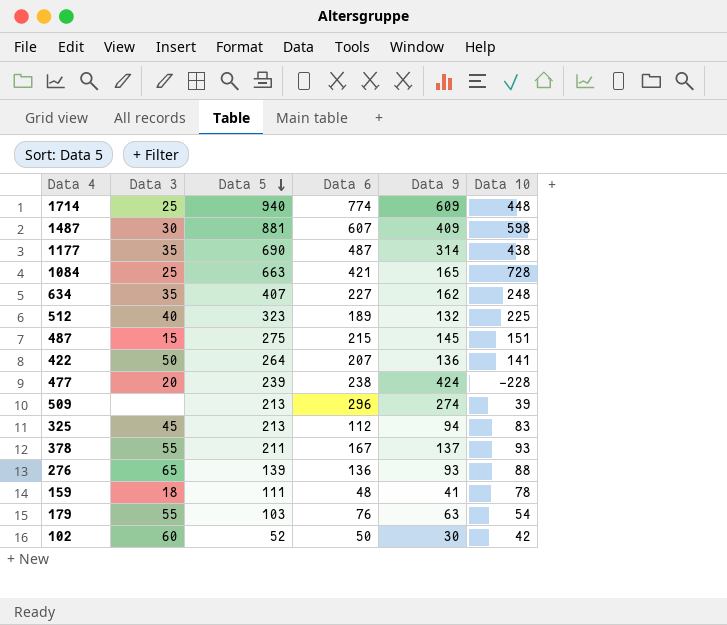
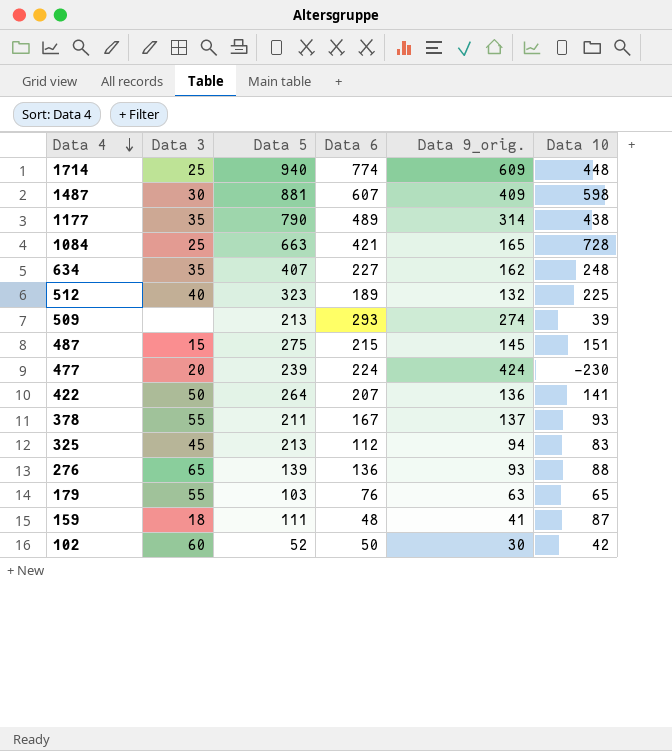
row order: Data 5 descending -> Data 4 descending
column name: Data 9 -> Data 9_orig.
1177 | Data 5: 690 -> 790
1177 | Data 6: 487 -> 489
509 | Data 6: 296 -> 293
477 | Data 6: 238 -> 224
477 | Data 10: -228 -> -230
179 | Data 10: 54 -> 65
159 | Data 10: 78 -> 87

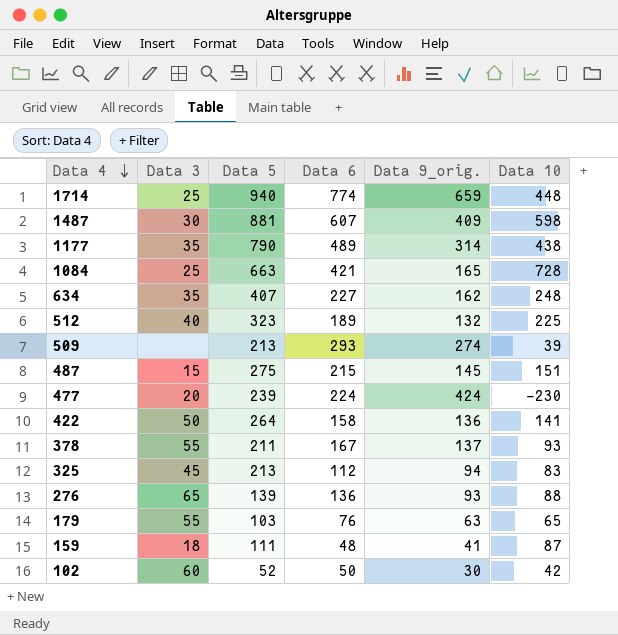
1714 | Data 9_orig.: 609 -> 659
422 | Data 6: 207 -> 158

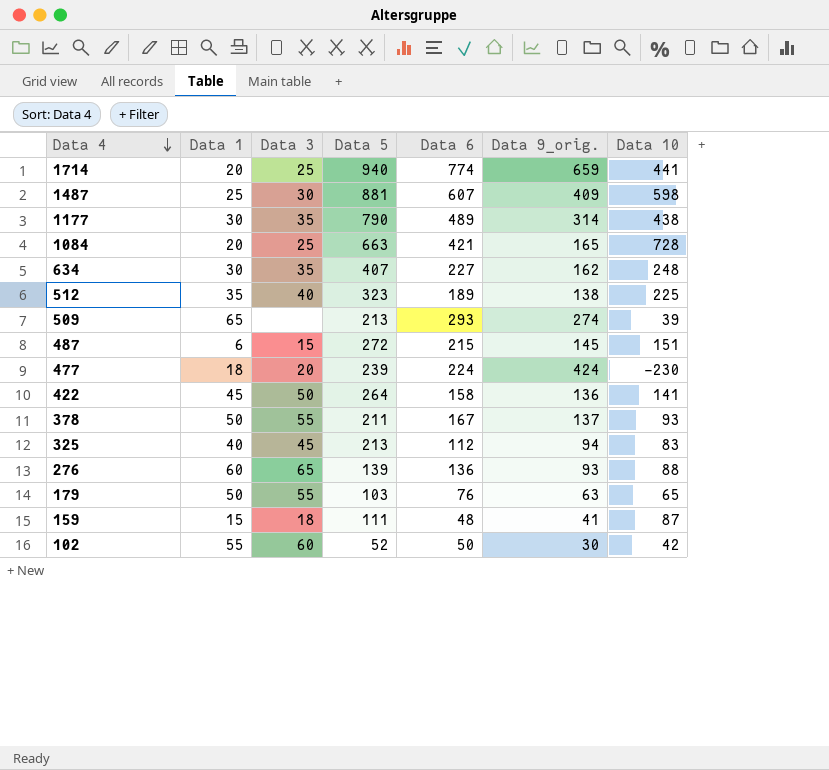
column Data 1 | position: none -> 2
1714 | Data 10: 448 -> 441
512 | Data 9_orig.: 132 -> 138
487 | Data 5: 275 -> 272

